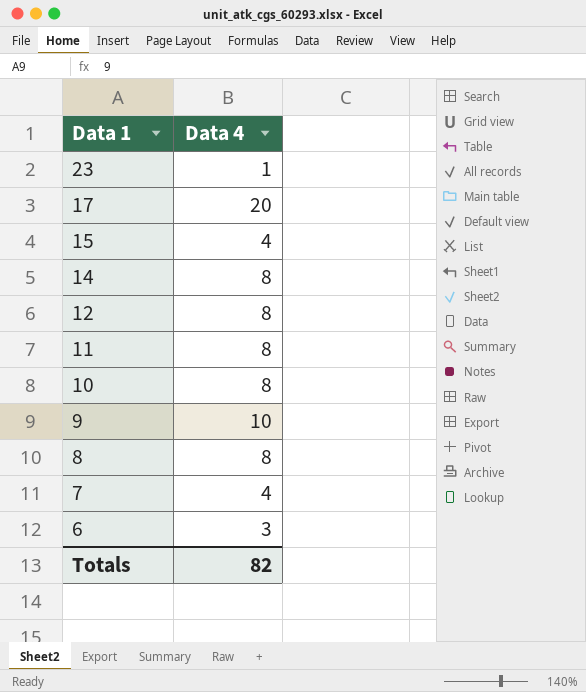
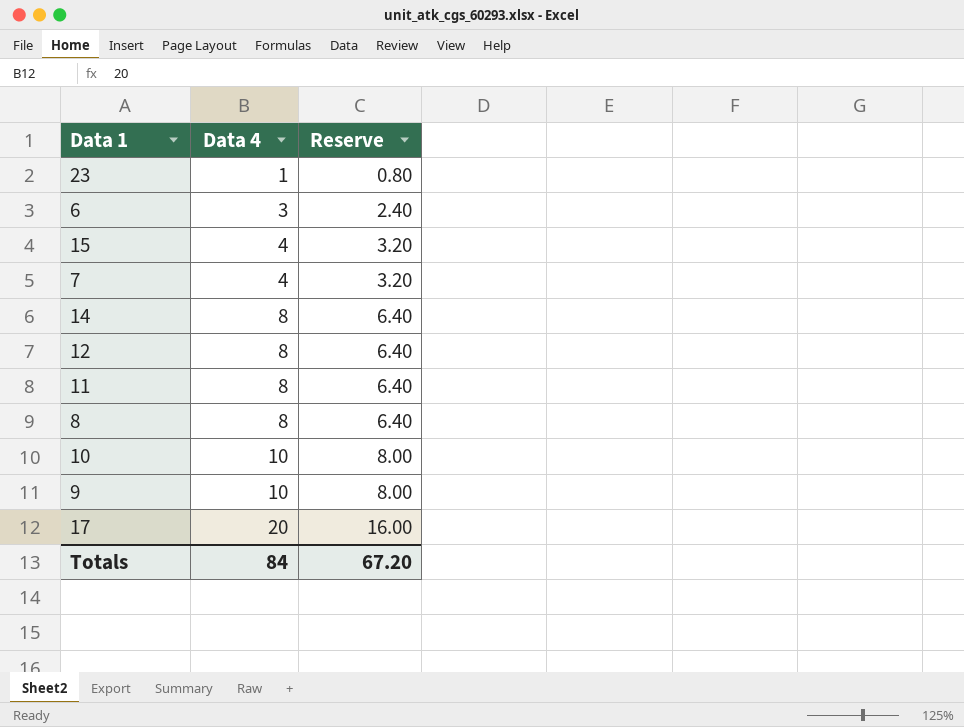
row order: Data 1 descending -> Data 4 ascending
column Reserve | formula: none -> [Data 4] * 0.8
10 | Data 4: 8 -> 10
Totals | Data 4: 82 -> 84

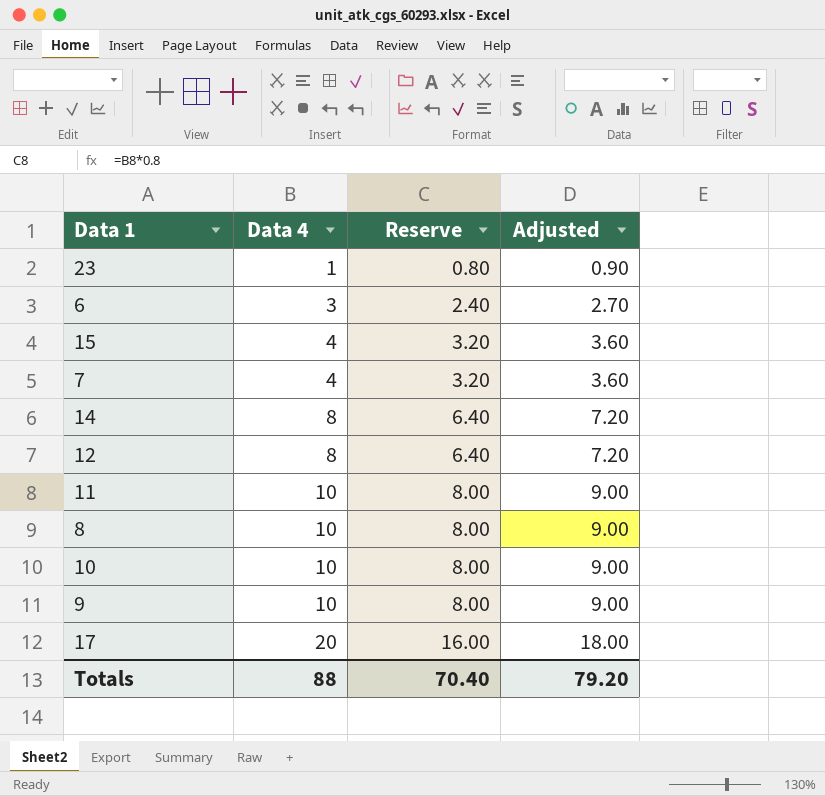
column Adjusted | formula: none -> [Data 4] * 0.9
11 | Data 4: 8 -> 10
11 | Reserve: 6.40 -> 8.00
8 | Data 4: 8 -> 10
8 | Reserve: 6.40 -> 8.00
Totals | Data 4: 84 -> 88
Totals | Reserve: 67.20 -> 70.40

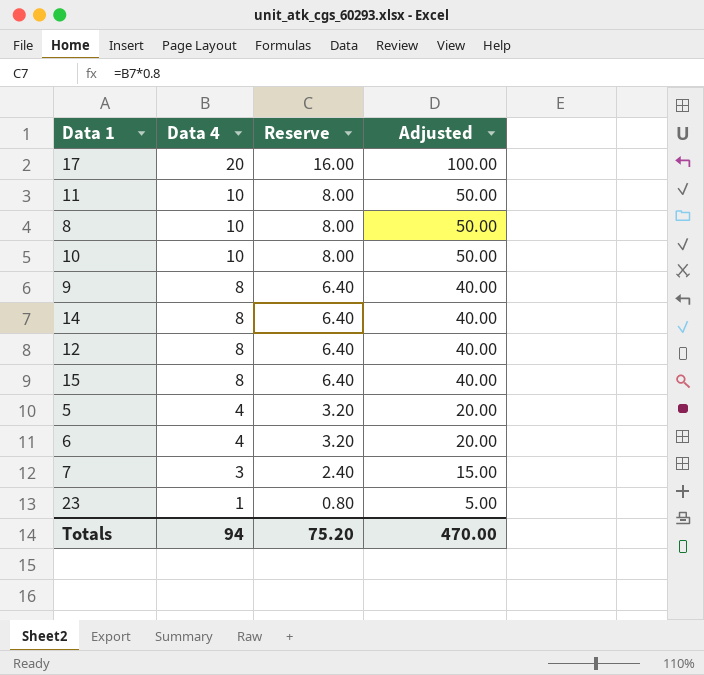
row order: Data 4 ascending -> Data 4 descending
column Adjusted | formula: [Data 4] * 0.9 -> [Data 4] * 5
9 | Data 4: 10 -> 8
9 | Reserve: 8.00 -> 6.40
15 | Data 4: 4 -> 8
15 | Reserve: 3.20 -> 6.40
row 5: none -> 4 | 3.20 | 20.00
6 | Data 4: 3 -> 4
6 | Reserve: 2.40 -> 3.20
7 | Data 4: 4 -> 3
7 | Reserve: 3.20 -> 2.40
Totals | Data 4: 88 -> 94
Totals | Reserve: 70.40 -> 75.20
Totals | Adjusted: 79.20 -> 470.00

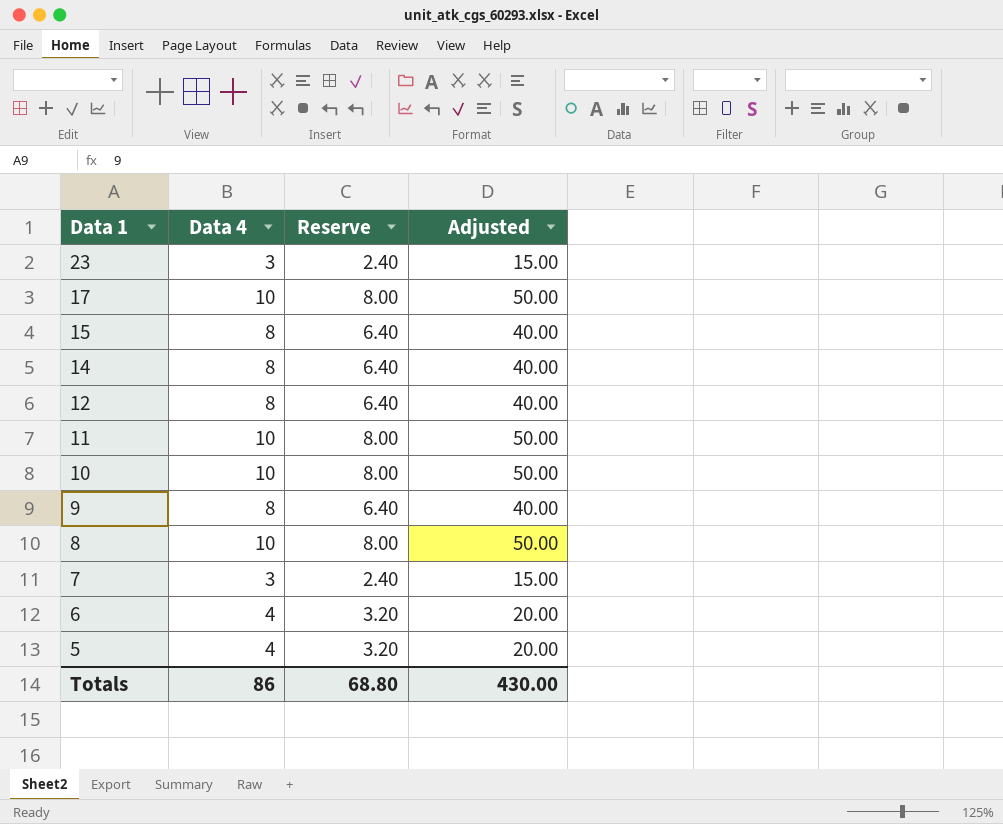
row order: Data 4 descending -> Data 1 descending
23 | Data 4: 1 -> 3
23 | Reserve: 0.80 -> 2.40
23 | Adjusted: 5.00 -> 15.00
17 | Data 4: 20 -> 10
17 | Reserve: 16.00 -> 8.00
17 | Adjusted: 100.00 -> 50.00
Totals | Data 4: 94 -> 86
Totals | Reserve: 75.20 -> 68.80
Totals | Adjusted: 470.00 -> 430.00

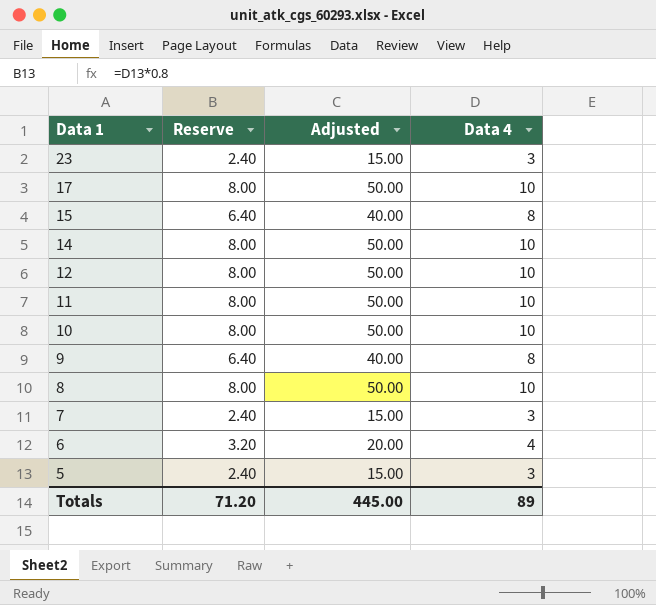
column Data 4 | position: 2 -> 4
14 | Reserve: 6.40 -> 8.00
14 | Adjusted: 40.00 -> 50.00
14 | Data 4: 8 -> 10
12 | Reserve: 6.40 -> 8.00
12 | Adjusted: 40.00 -> 50.00
12 | Data 4: 8 -> 10
5 | Reserve: 3.20 -> 2.40
5 | Adjusted: 20.00 -> 15.00
5 | Data 4: 4 -> 3
Totals | Reserve: 68.80 -> 71.20
Totals | Adjusted: 430.00 -> 445.00
Totals | Data 4: 86 -> 89

